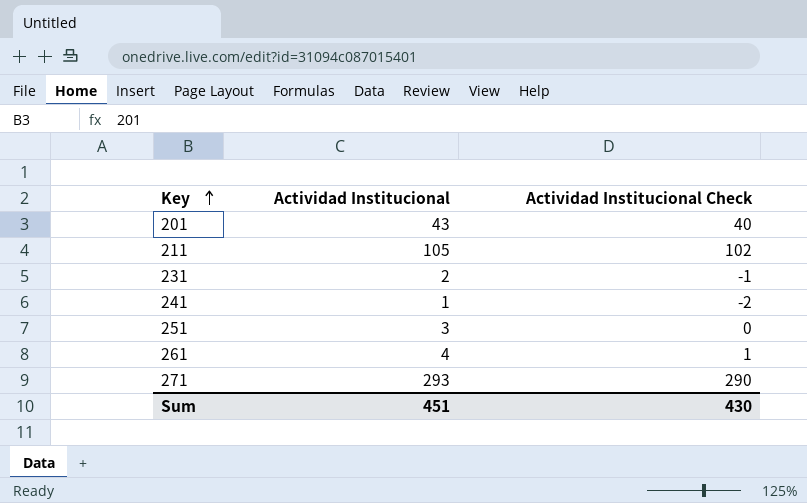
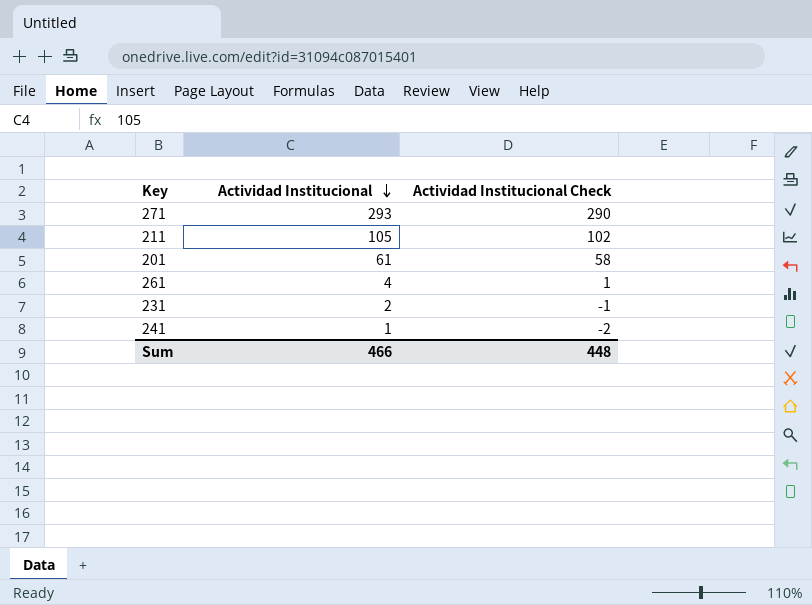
row order: Key ascending -> Actividad Institucional descending
row 251: 3 | 0 -> none
201 | Actividad Institucional: 43 -> 61
201 | Actividad Institucional Check: 40 -> 58
Sum | Actividad Institucional: 451 -> 466
Sum | Actividad Institucional Check: 430 -> 448

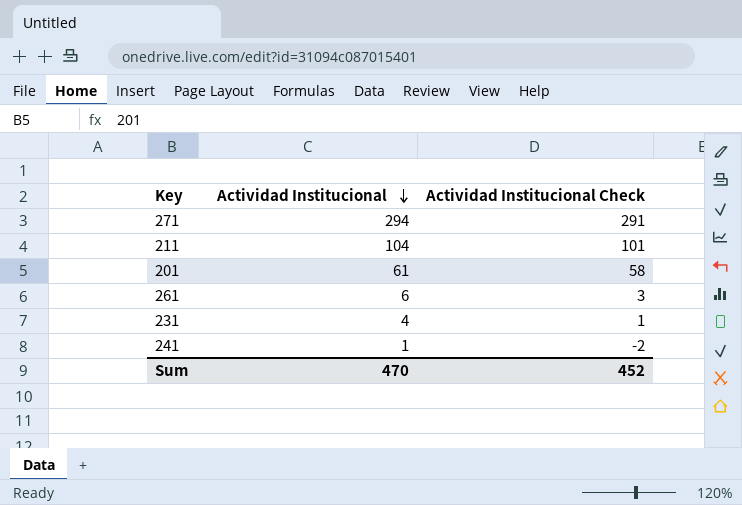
271 | Actividad Institucional: 293 -> 294
271 | Actividad Institucional Check: 290 -> 291
211 | Actividad Institucional: 105 -> 104
211 | Actividad Institucional Check: 102 -> 101
261 | Actividad Institucional: 4 -> 6
261 | Actividad Institucional Check: 1 -> 3
231 | Actividad Institucional: 2 -> 4
231 | Actividad Institucional Check: -1 -> 1
Sum | Actividad Institucional: 466 -> 470
Sum | Actividad Institucional Check: 448 -> 452

